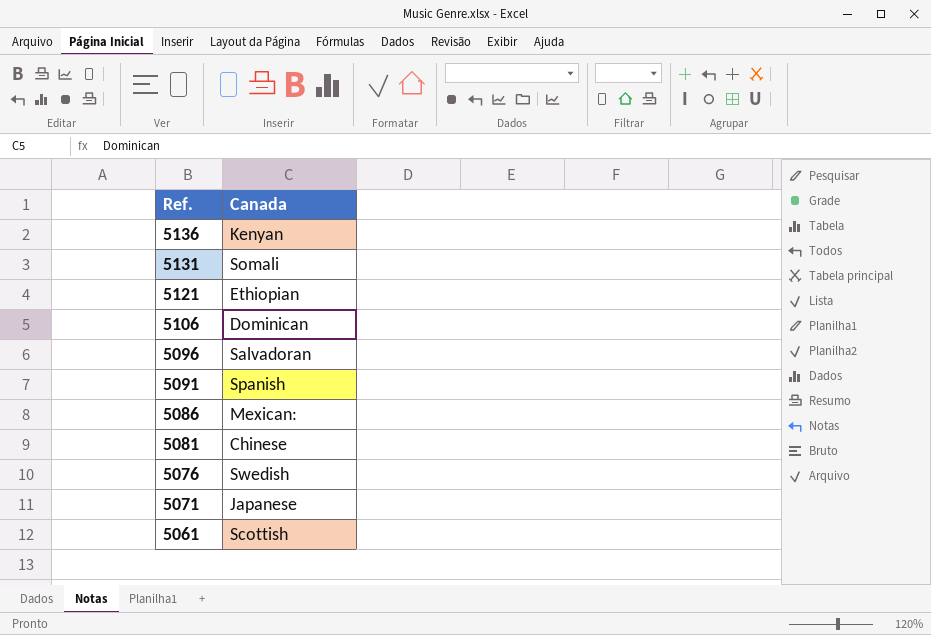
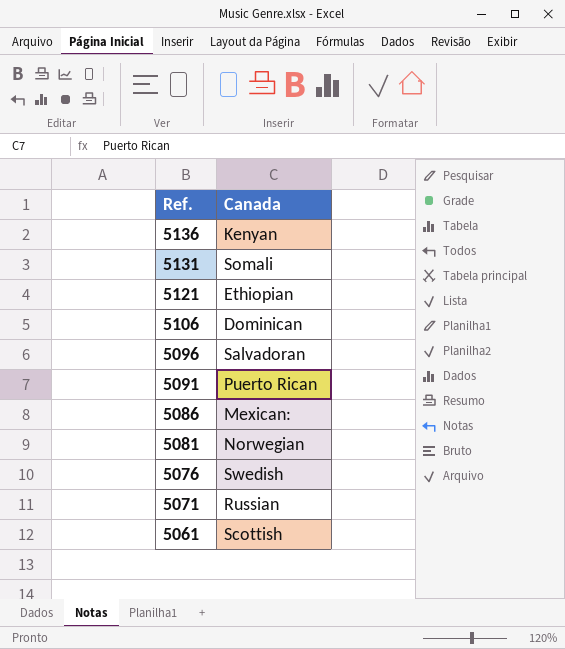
5091 | Canada: Spanish -> Puerto Rican
5081 | Canada: Chinese -> Norwegian
5071 | Canada: Japanese -> Russian

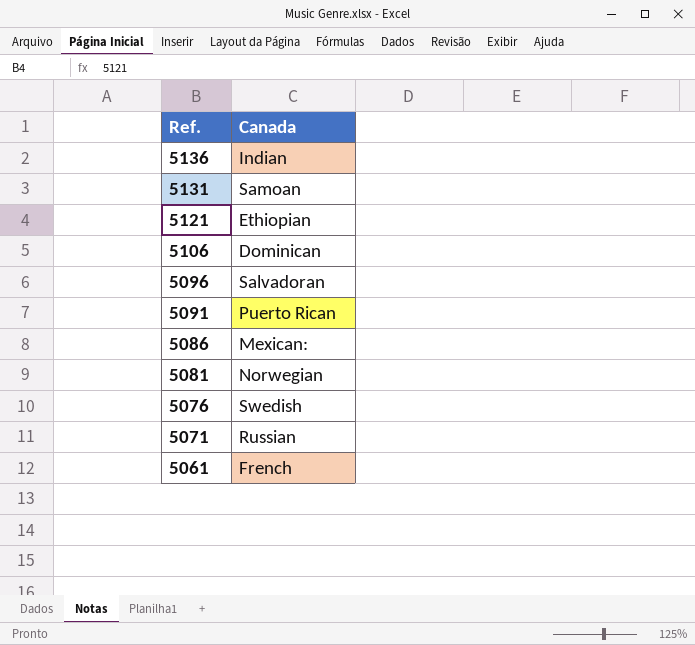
5136 | Canada: Kenyan -> Indian
5131 | Canada: Somali -> Samoan
5061 | Canada: Scottish -> French

